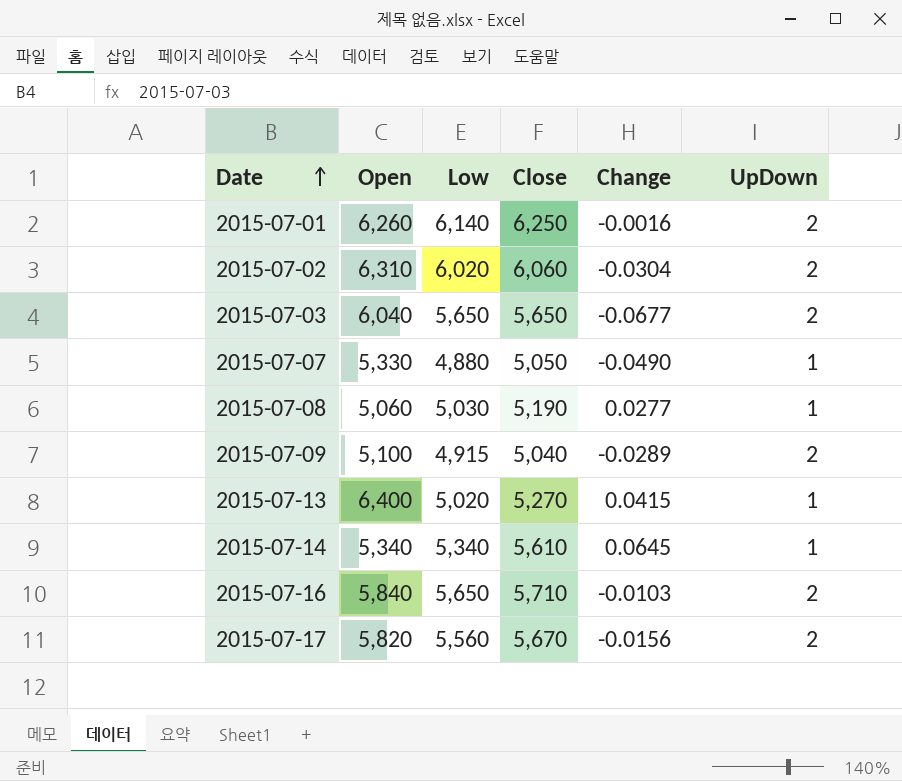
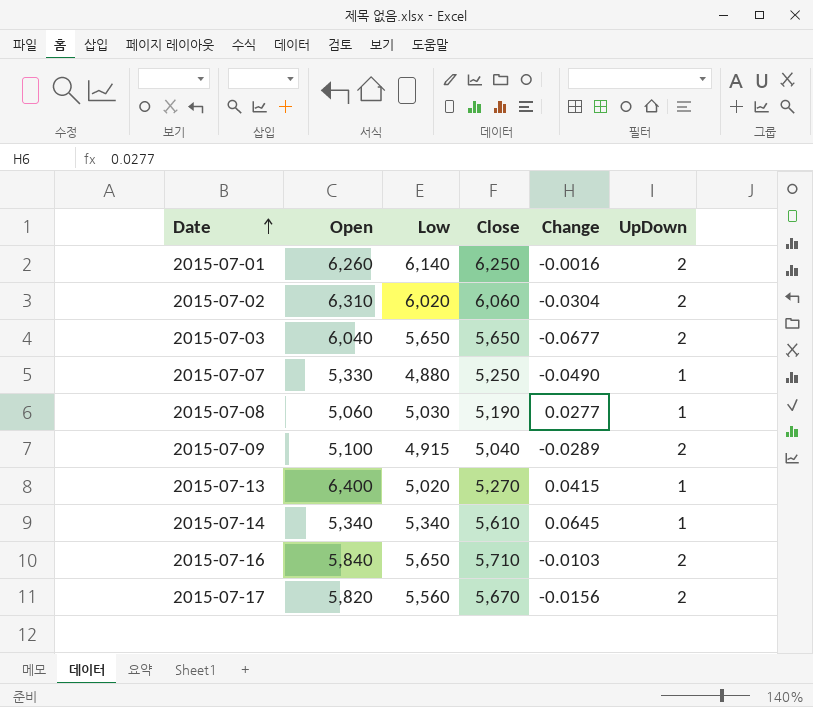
2015-07-07 | Close: 5,050 -> 5,250

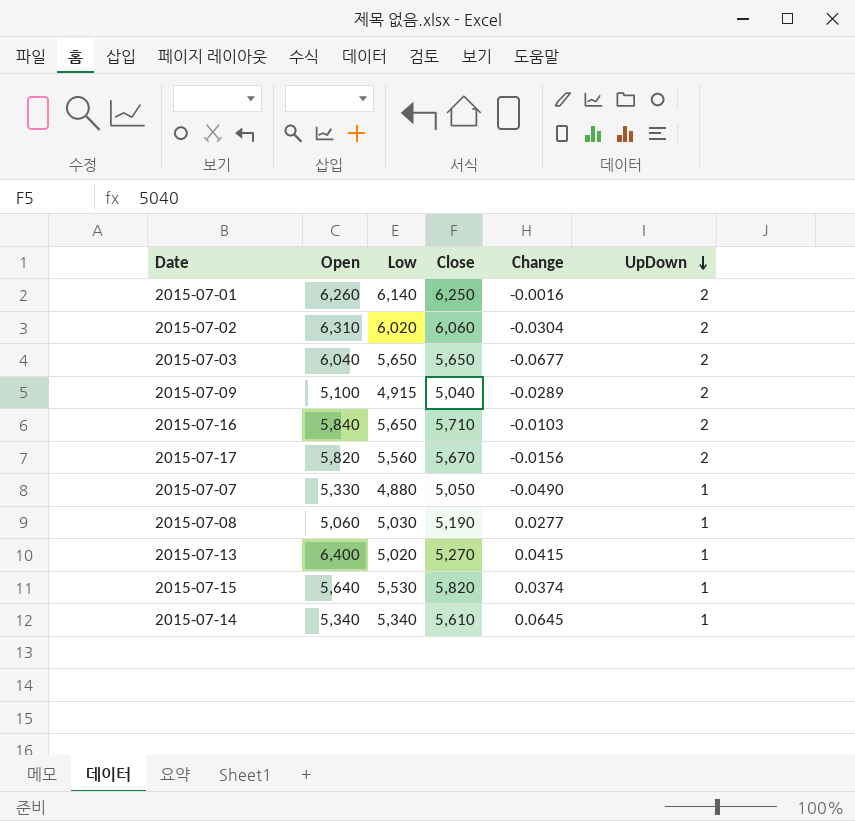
row order: Date ascending -> UpDown descending
2015-07-07 | Close: 5,250 -> 5,050
row 2015-07-15: none -> 5,640 | 5,530 | 5,820 | 0.0374 | 1

